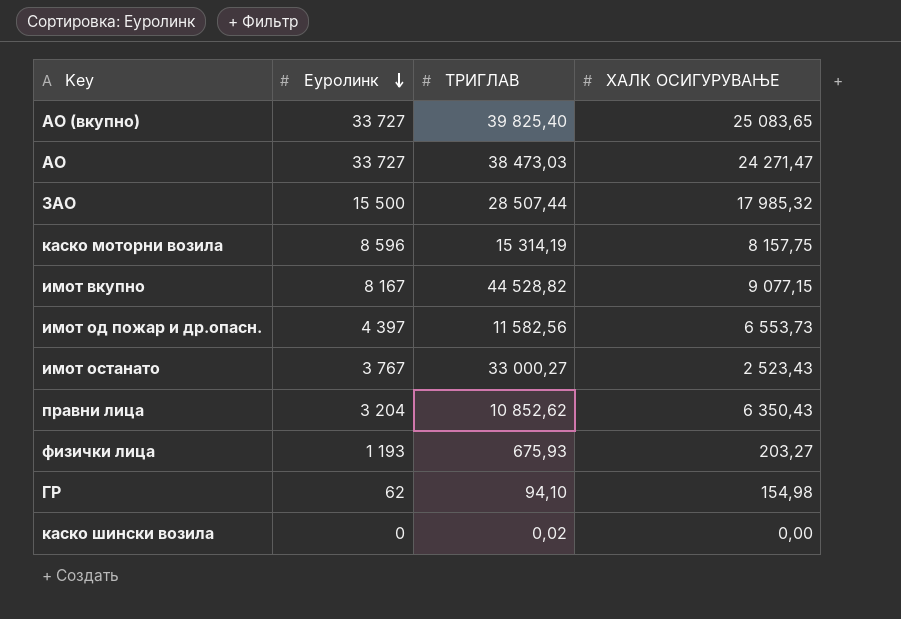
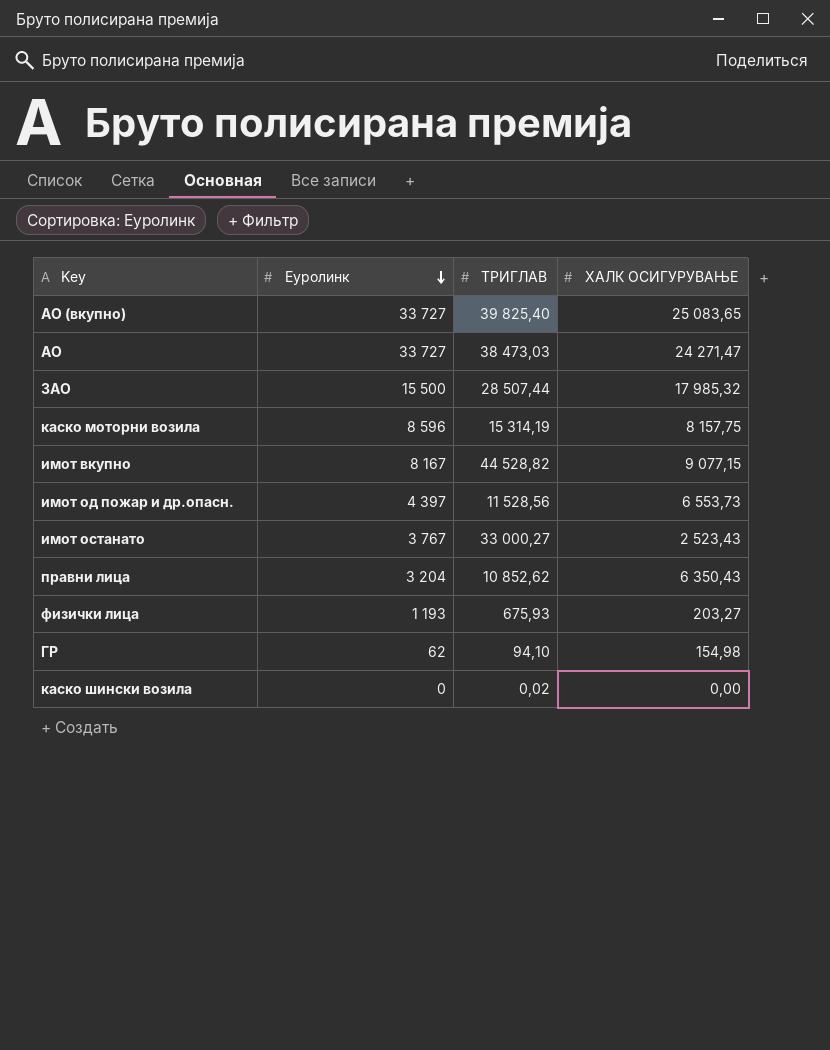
имот од пожар и др.опасн. | ТРИГЛАВ: 11 582,56 -> 11 528,56

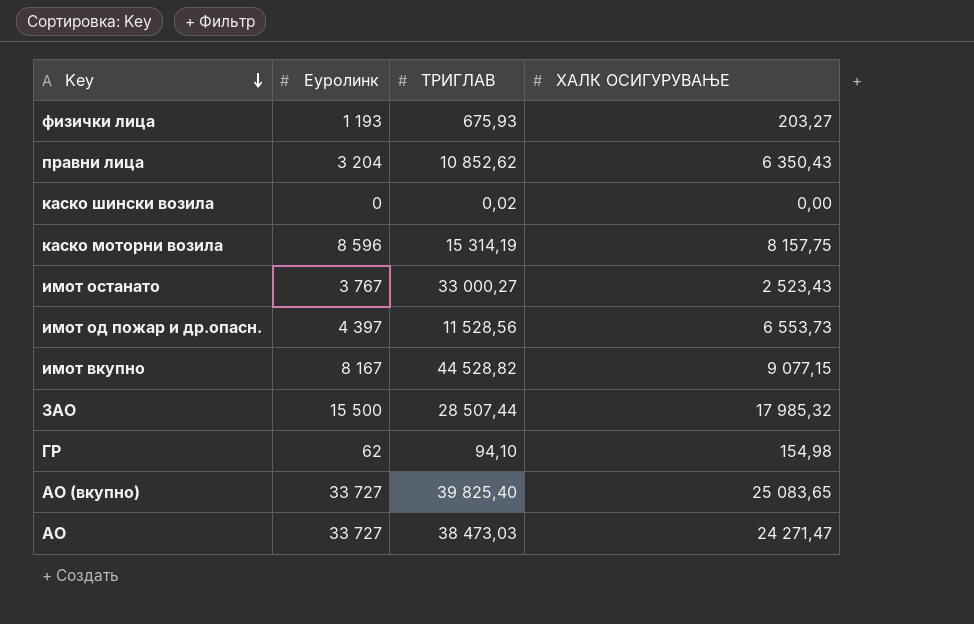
row order: Еуролинк descending -> Key descending

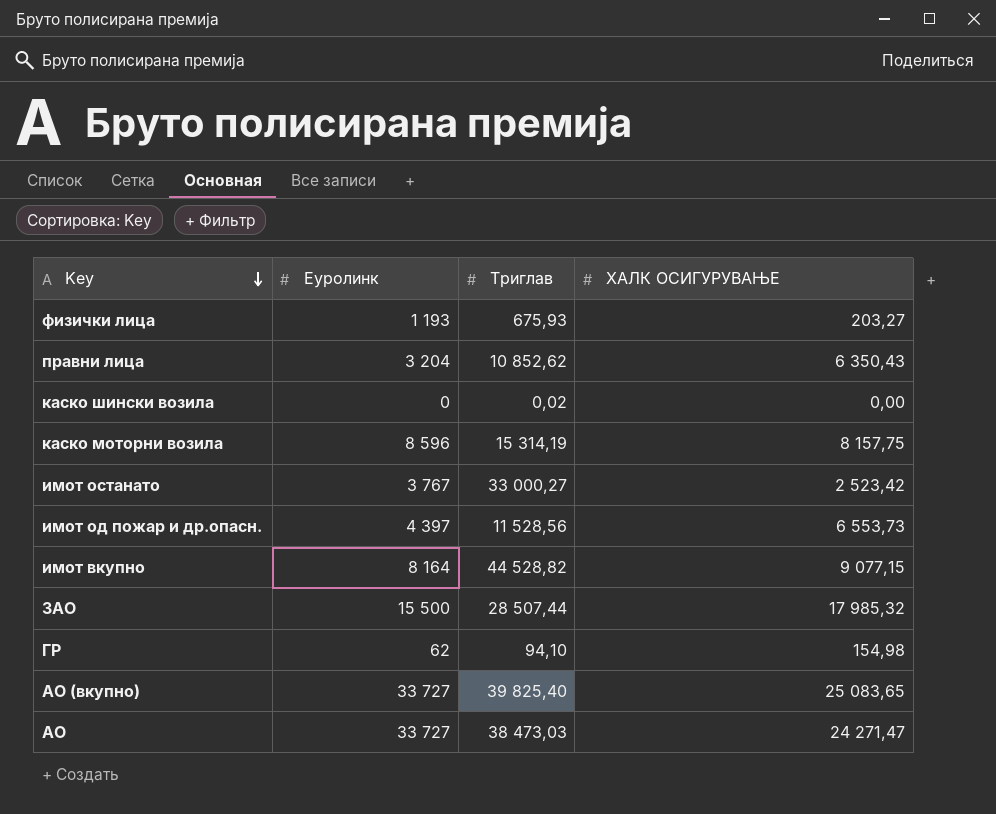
column name: ТРИГЛАВ -> Триглав
имот останато | ХАЛК ОСИГУРУВАЊЕ: 2 523,43 -> 2 523,42
имот вкупно | Еуролинк: 8 167 -> 8 164

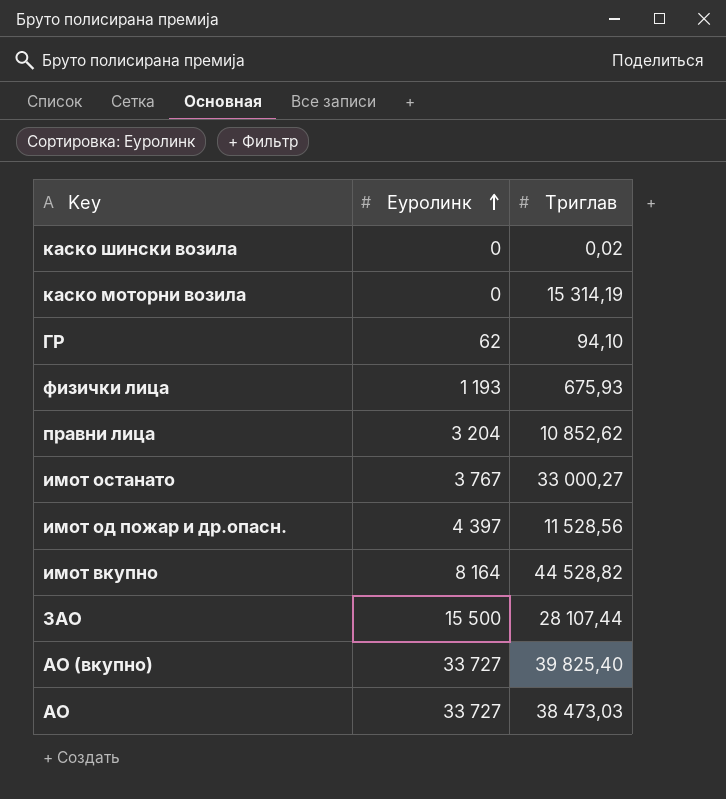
row order: Key descending -> Еуролинк ascending
column ХАЛК ОСИГУРУВАЊЕ | position: 4 -> none
каско моторни возила | Еуролинк: 8 596 -> 0
ЗАО | Триглав: 28 507,44 -> 28 107,44

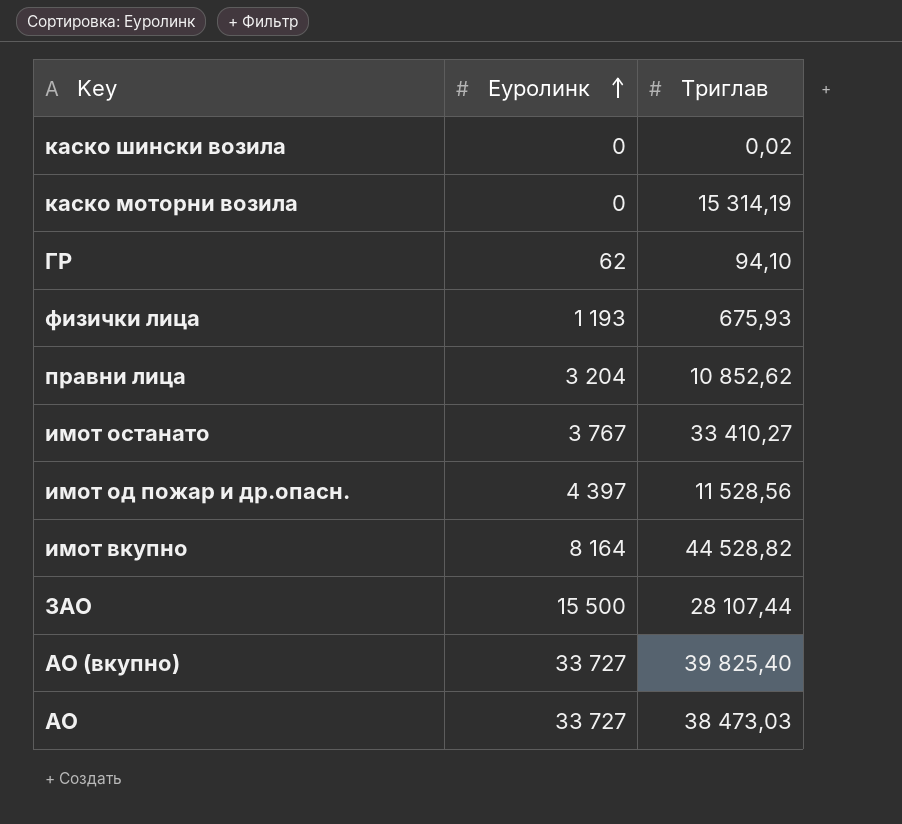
имот останато | Триглав: 33 000,27 -> 33 410,27

